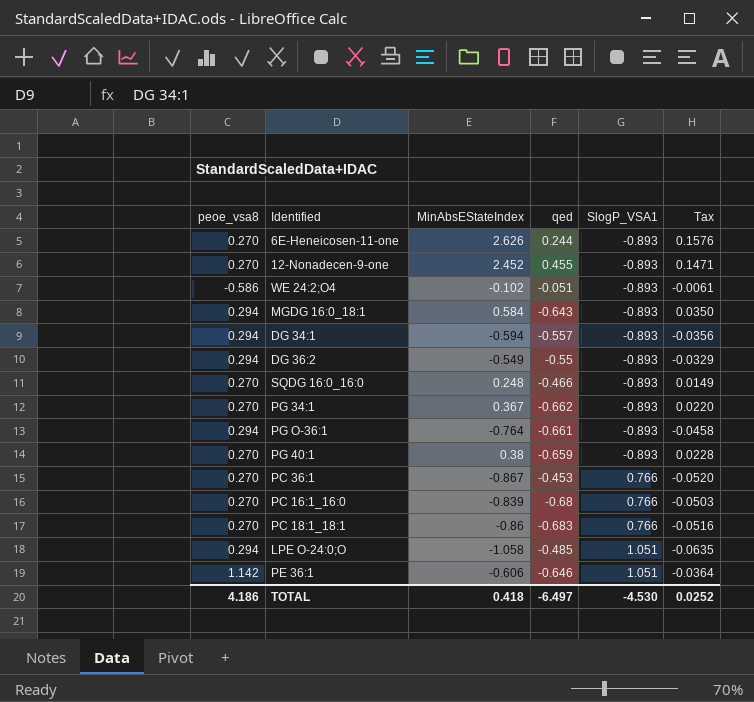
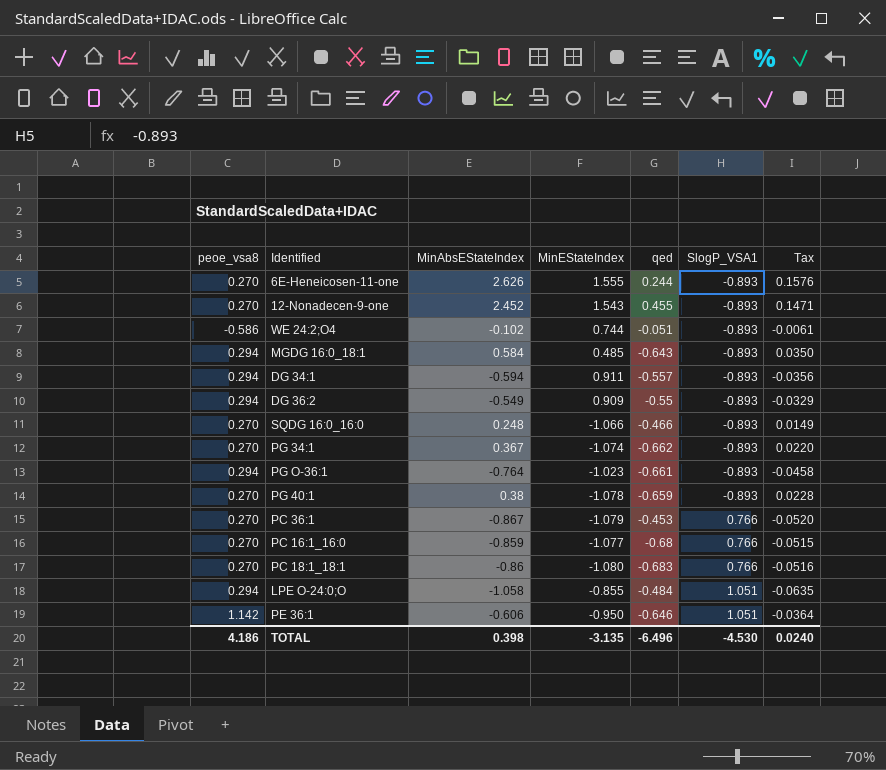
column MinEStateIndex | position: none -> 4
PC 16:1_16:0 | MinAbsEStateIndex: -0.839 -> -0.859
PC 16:1_16:0 | Tax: -0.0503 -> -0.0515
LPE O-24:0;O | qed: -0.485 -> -0.484
TOTAL | MinAbsEStateIndex: 0.418 -> 0.398
TOTAL | qed: -6.497 -> -6.496
TOTAL | Tax: 0.0252 -> 0.0240

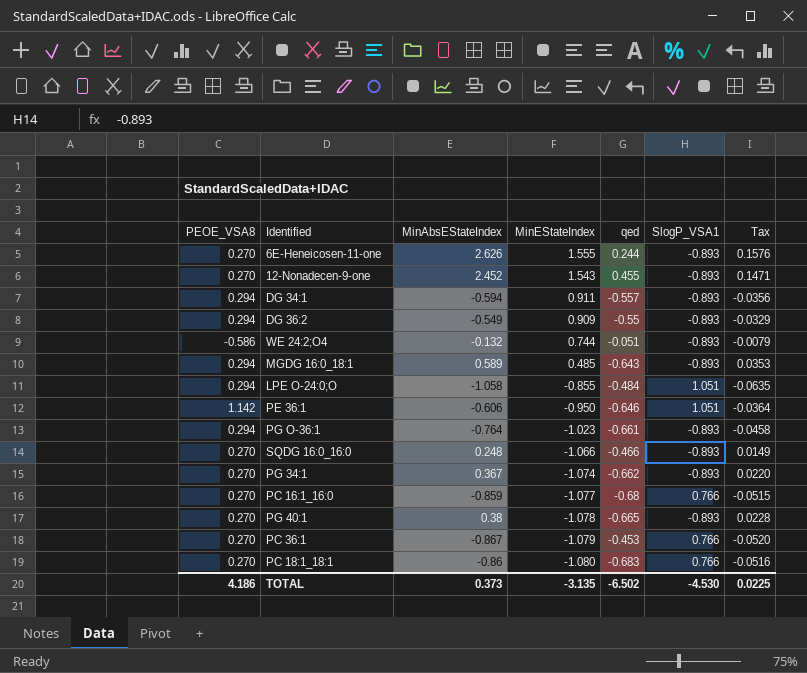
row order: SlogP_VSA1 ascending -> MinEStateIndex descending
column name: peoe_vsa8 -> PEOE_VSA8
WE 24:2;O4 | MinAbsEStateIndex: -0.102 -> -0.132
WE 24:2;O4 | Tax: -0.0061 -> -0.0079
MGDG 16:0_18:1 | MinAbsEStateIndex: 0.584 -> 0.589
MGDG 16:0_18:1 | Tax: 0.0350 -> 0.0353
PG 40:1 | qed: -0.659 -> -0.665
TOTAL | MinAbsEStateIndex: 0.398 -> 0.373
TOTAL | qed: -6.496 -> -6.502
TOTAL | Tax: 0.0240 -> 0.0225

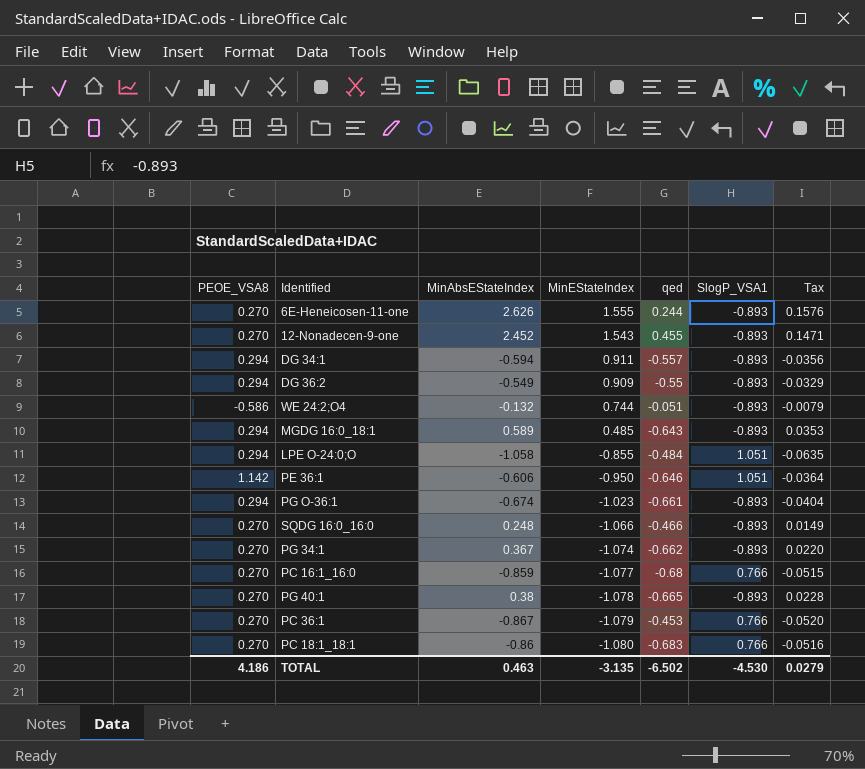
PG O-36:1 | MinAbsEStateIndex: -0.764 -> -0.674
PG O-36:1 | Tax: -0.0458 -> -0.0404
TOTAL | MinAbsEStateIndex: 0.373 -> 0.463
TOTAL | Tax: 0.0225 -> 0.0279

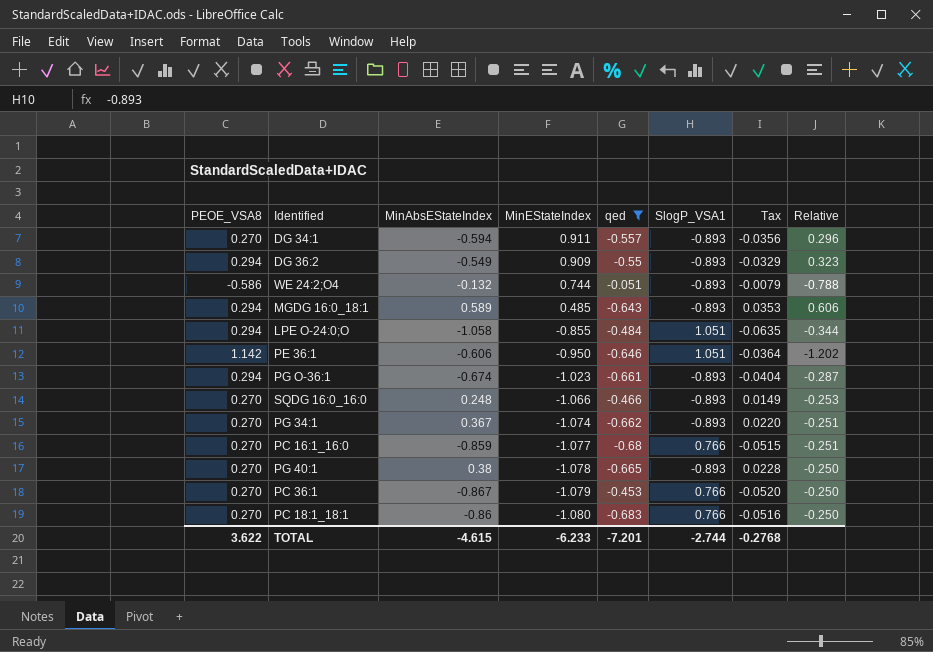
filter: none -> qed <= -0.051
column Relative | formula: none -> [PEOE_VSA8] / [MinEStateIndex]
DG 34:1 | PEOE_VSA8: 0.294 -> 0.270
TOTAL | PEOE_VSA8: 4.186 -> 3.622
TOTAL | MinAbsEStateIndex: 0.463 -> -4.615
TOTAL | MinEStateIndex: -3.135 -> -6.233
TOTAL | qed: -6.502 -> -7.201
TOTAL | SlogP_VSA1: -4.530 -> -2.744
TOTAL | Tax: 0.0279 -> -0.2768

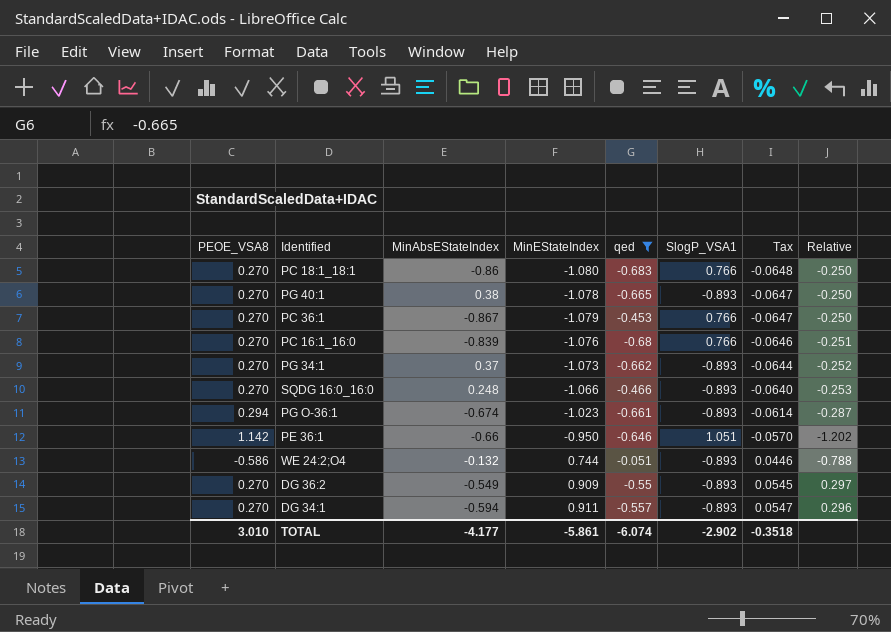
row order: MinEStateIndex descending -> Tax ascending
column Tax | formula: [MinAbsEStateIndex] * 0.06 -> [MinEStateIndex] * 0.06
row MGDG 16:0_18:1: 0.294 | 0.589 | 0.485 | -0.643 | -0.893 | 0.0353 | 0.606 -> none
row LPE O-24:0;O: 0.294 | -1.058 | -0.855 | -0.484 | 1.051 | -0.0635 | -0.344 -> none
PC 16:1_16:0 | MinAbsEStateIndex: -0.859 -> -0.839
PC 16:1_16:0 | MinEStateIndex: -1.077 -> -1.076
PG 34:1 | MinAbsEStateIndex: 0.367 -> 0.37
PG 34:1 | MinEStateIndex: -1.074 -> -1.073
PG 34:1 | Relative: -0.251 -> -0.252
PE 36:1 | MinAbsEStateIndex: -0.606 -> -0.66
DG 36:2 | PEOE_VSA8: 0.294 -> 0.270
DG 36:2 | Relative: 0.323 -> 0.297
TOTAL | PEOE_VSA8: 3.622 -> 3.010
TOTAL | MinAbsEStateIndex: -4.615 -> -4.177
TOTAL | MinEStateIndex: -6.233 -> -5.861
TOTAL | qed: -7.201 -> -6.074
TOTAL | SlogP_VSA1: -2.744 -> -2.902
TOTAL | Tax: -0.2768 -> -0.3518

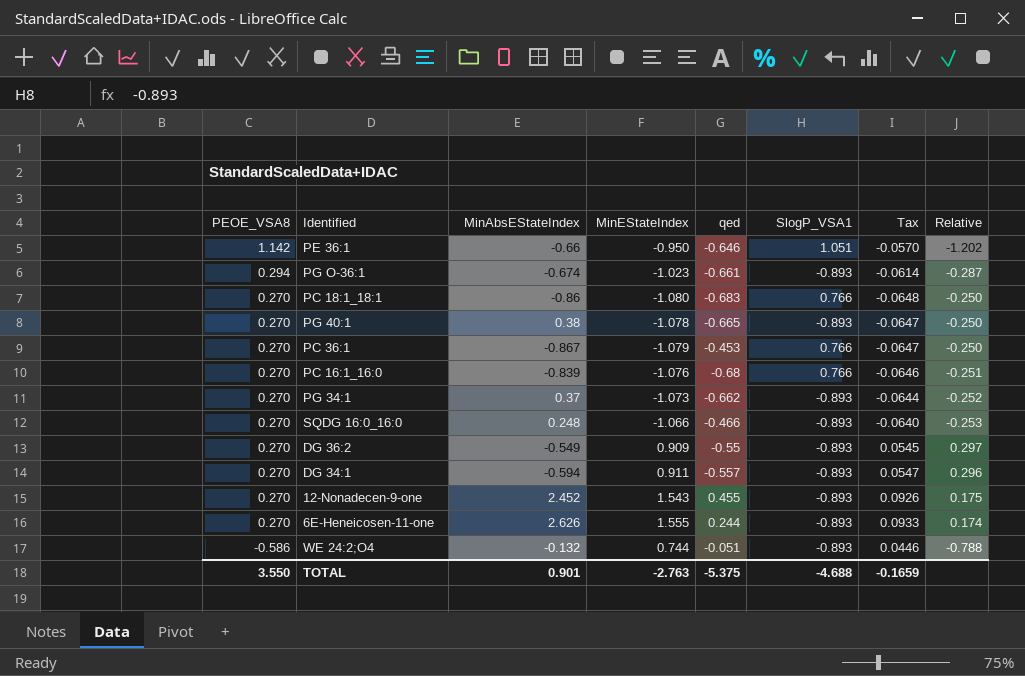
filter: qed <= -0.051 -> none
row order: Tax ascending -> PEOE_VSA8 descending
TOTAL | PEOE_VSA8: 3.010 -> 3.550
TOTAL | MinAbsEStateIndex: -4.177 -> 0.901
TOTAL | MinEStateIndex: -5.861 -> -2.763
TOTAL | qed: -6.074 -> -5.375
TOTAL | SlogP_VSA1: -2.902 -> -4.688
TOTAL | Tax: -0.3518 -> -0.1659

